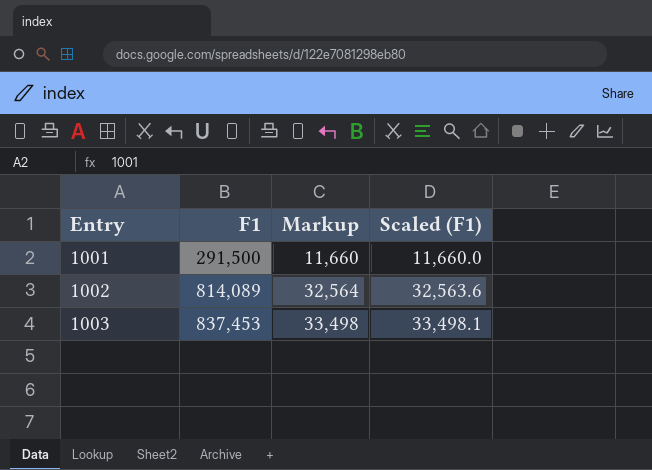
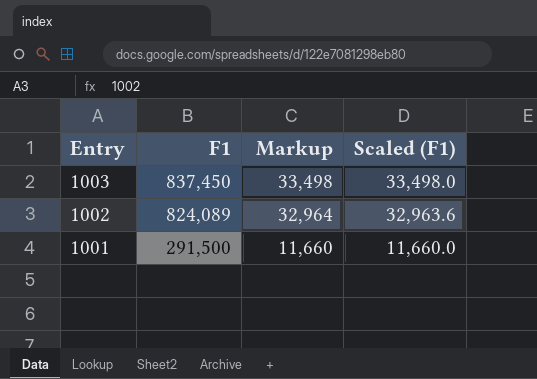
row order: Entry ascending -> Entry descending
1003 | F1: 837,453 -> 837,450
1003 | Scaled (F1): 33,498.1 -> 33,498.0
1002 | F1: 814,089 -> 824,089
1002 | Markup: 32,564 -> 32,964
1002 | Scaled (F1): 32,563.6 -> 32,963.6

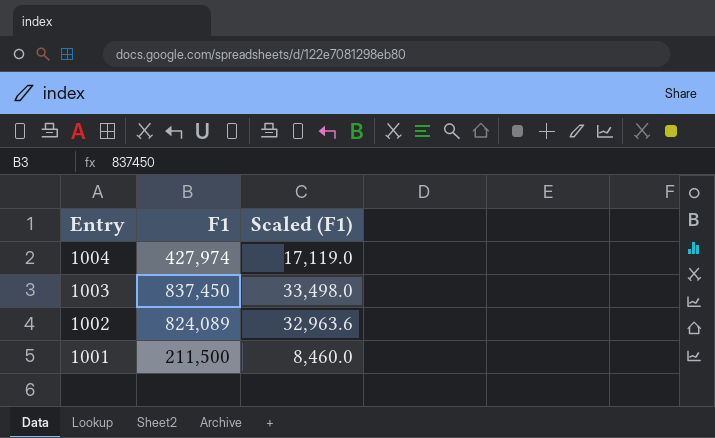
column Markup | formula: [F1] * 0.04 -> none
row 1004: none -> 427,974 | 17,119.0
1001 | F1: 291,500 -> 211,500
1001 | Scaled (F1): 11,660.0 -> 8,460.0

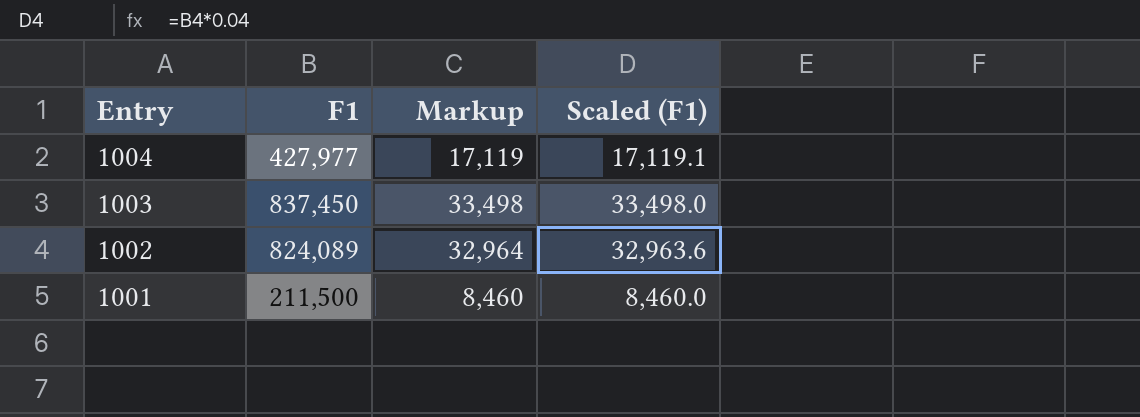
column Markup | formula: none -> [F1] * 0.04
1004 | F1: 427,974 -> 427,977
1004 | Scaled (F1): 17,119.0 -> 17,119.1

